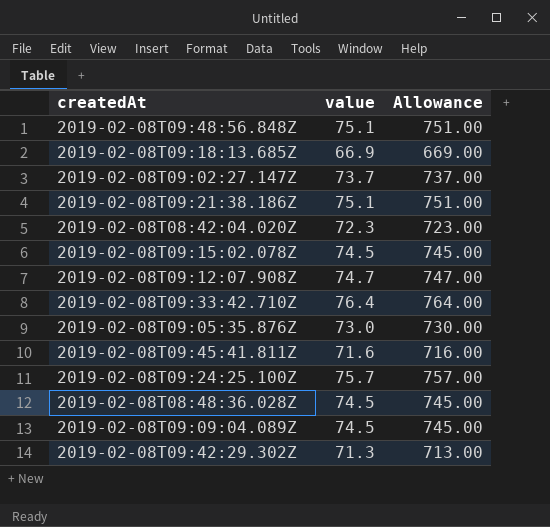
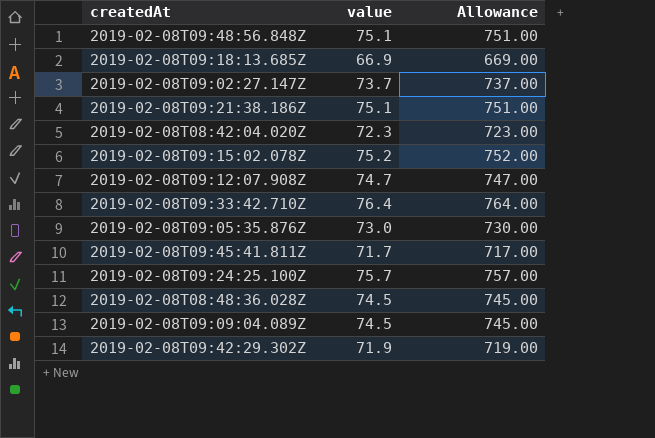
2019-02-08T09:15:02.078Z | value: 74.5 -> 75.2
2019-02-08T09:15:02.078Z | Allowance: 745.00 -> 752.00
2019-02-08T09:45:41.811Z | value: 71.6 -> 71.7
2019-02-08T09:45:41.811Z | Allowance: 716.00 -> 717.00
2019-02-08T09:42:29.302Z | value: 71.3 -> 71.9
2019-02-08T09:42:29.302Z | Allowance: 713.00 -> 719.00

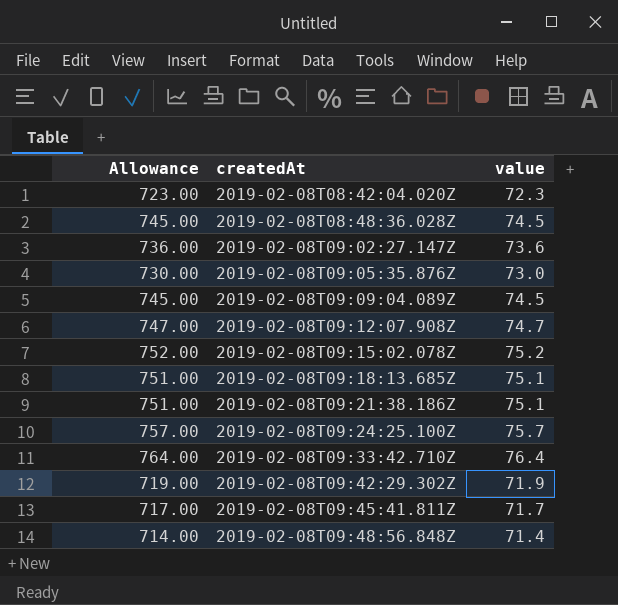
row order: none -> createdAt ascending
column Allowance | position: 3 -> 1
2019-02-08T09:02:27.147Z | Allowance: 737.00 -> 736.00
2019-02-08T09:02:27.147Z | value: 73.7 -> 73.6
2019-02-08T09:18:13.685Z | Allowance: 669.00 -> 751.00
2019-02-08T09:18:13.685Z | value: 66.9 -> 75.1
2019-02-08T09:48:56.848Z | Allowance: 751.00 -> 714.00
2019-02-08T09:48:56.848Z | value: 75.1 -> 71.4

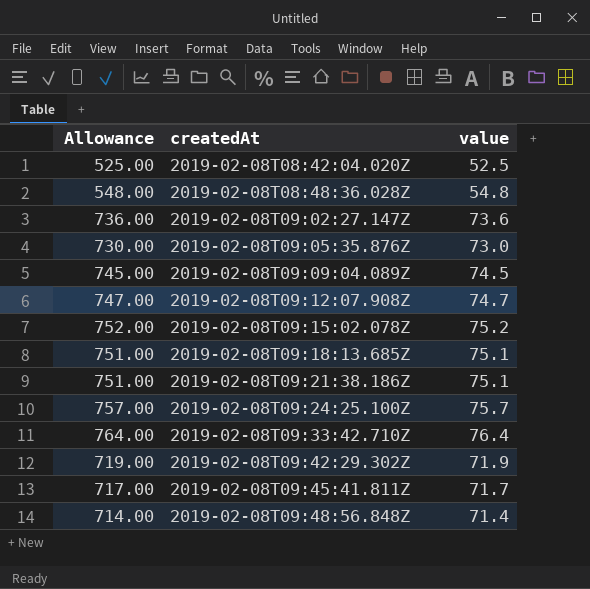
2019-02-08T08:42:04.020Z | Allowance: 723.00 -> 525.00
2019-02-08T08:42:04.020Z | value: 72.3 -> 52.5
2019-02-08T08:48:36.028Z | Allowance: 745.00 -> 548.00
2019-02-08T08:48:36.028Z | value: 74.5 -> 54.8

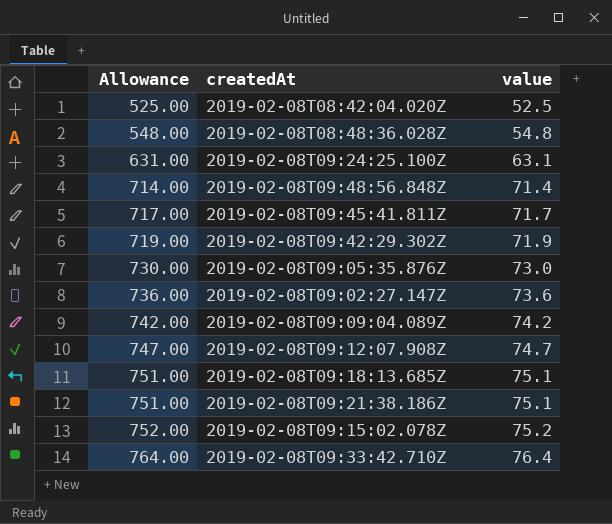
row order: createdAt ascending -> Allowance ascending
2019-02-08T09:24:25.100Z | Allowance: 757.00 -> 631.00
2019-02-08T09:24:25.100Z | value: 75.7 -> 63.1
2019-02-08T09:09:04.089Z | Allowance: 745.00 -> 742.00
2019-02-08T09:09:04.089Z | value: 74.5 -> 74.2

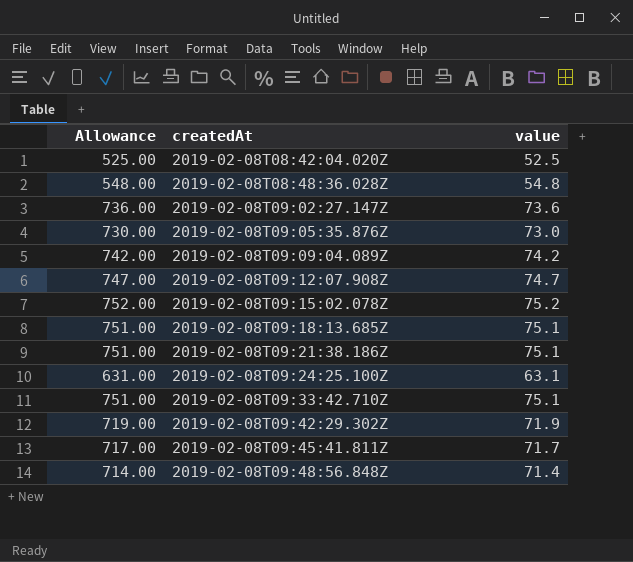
row order: Allowance ascending -> createdAt ascending
2019-02-08T09:33:42.710Z | Allowance: 764.00 -> 751.00
2019-02-08T09:33:42.710Z | value: 76.4 -> 75.1

